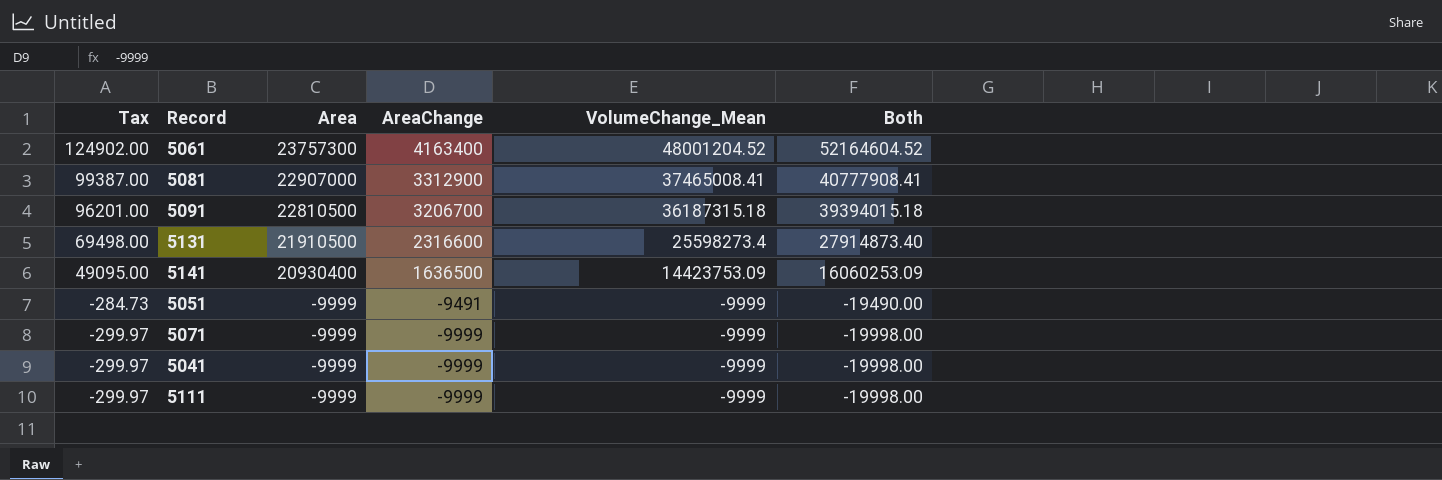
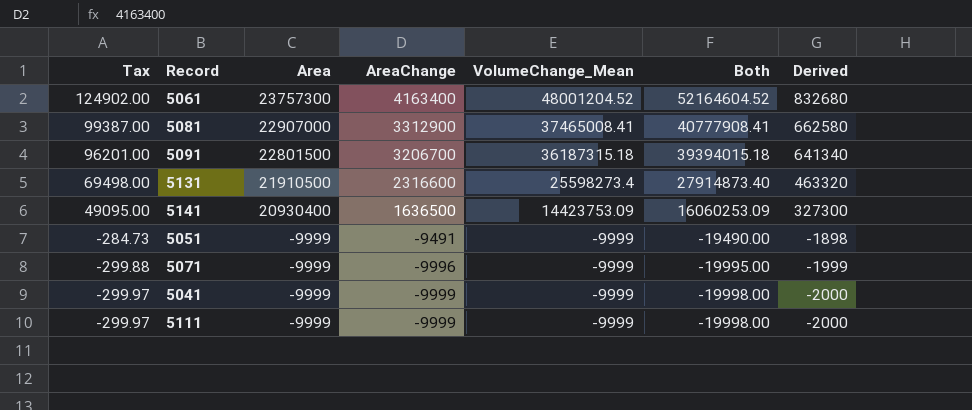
column Derived | formula: none -> [AreaChange] * 0.2
5091 | Area: 22810500 -> 22801500
5071 | Tax: -299.97 -> -299.88
5071 | AreaChange: -9999 -> -9996
5071 | Both: -19998.00 -> -19995.00

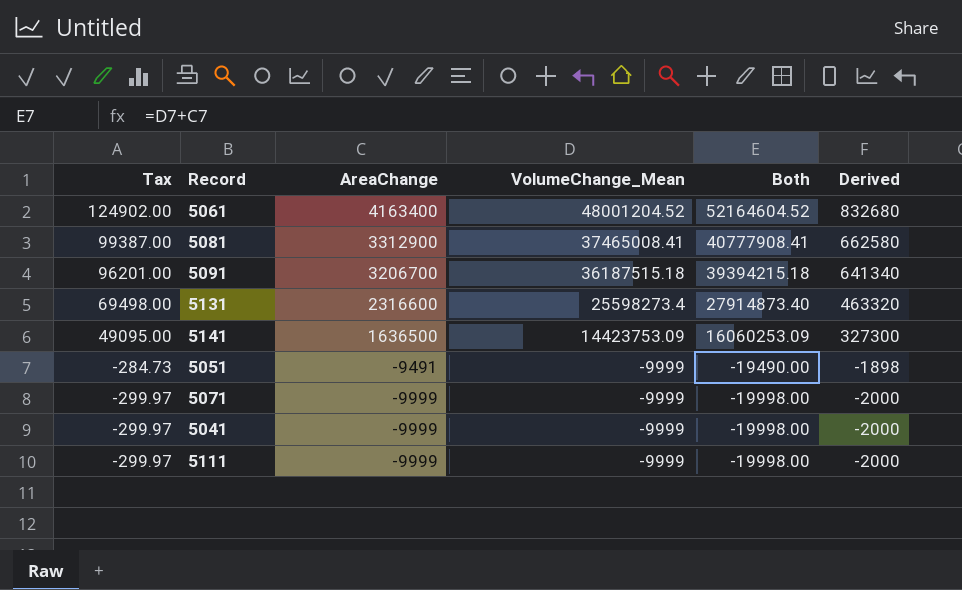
column Area | position: 3 -> none
5091 | VolumeChange_Mean: 36187315.18 -> 36187515.18
5091 | Both: 39394015.18 -> 39394215.18
5071 | Tax: -299.88 -> -299.97
5071 | AreaChange: -9996 -> -9999
5071 | Both: -19995.00 -> -19998.00
5071 | Derived: -1999 -> -2000

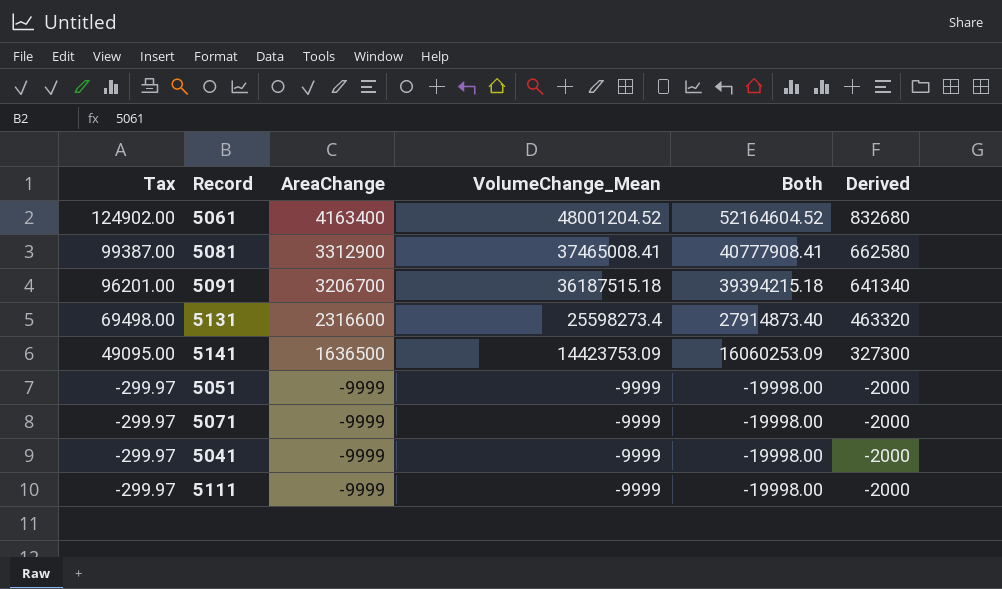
5051 | Tax: -284.73 -> -299.97
5051 | AreaChange: -9491 -> -9999
5051 | Both: -19490.00 -> -19998.00
5051 | Derived: -1898 -> -2000

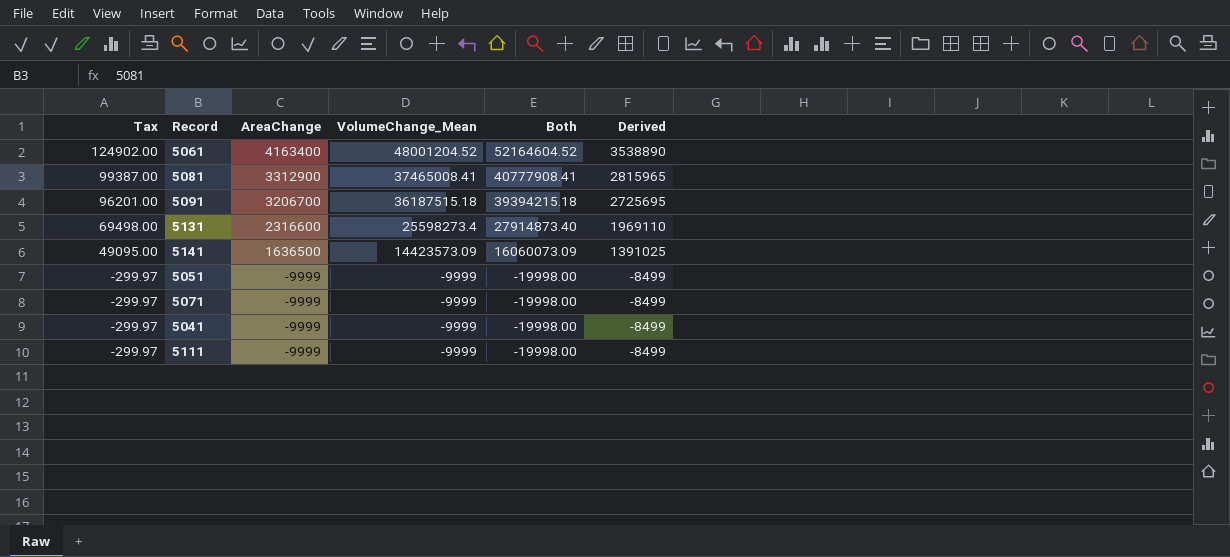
column Derived | formula: [AreaChange] * 0.2 -> [AreaChange] * 0.85
5141 | VolumeChange_Mean: 14423753.09 -> 14423573.09
5141 | Both: 16060253.09 -> 16060073.09

